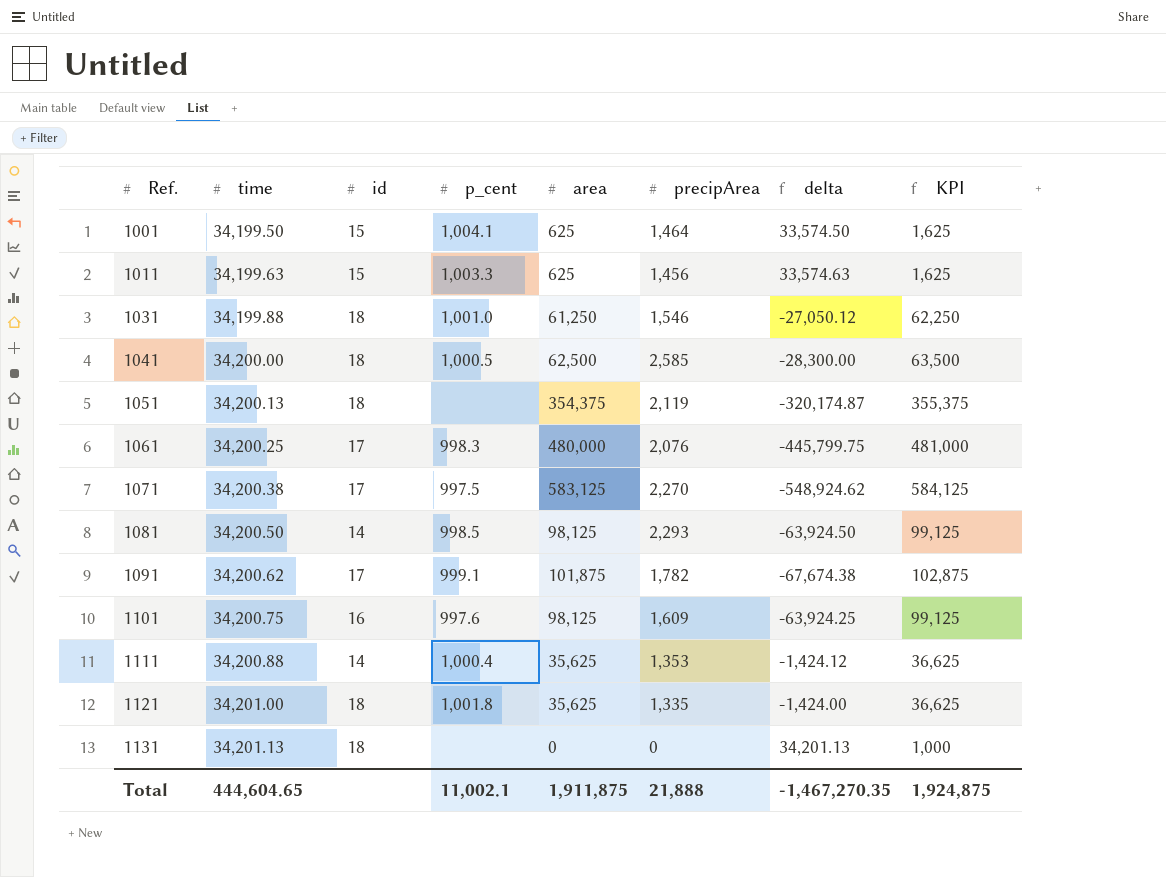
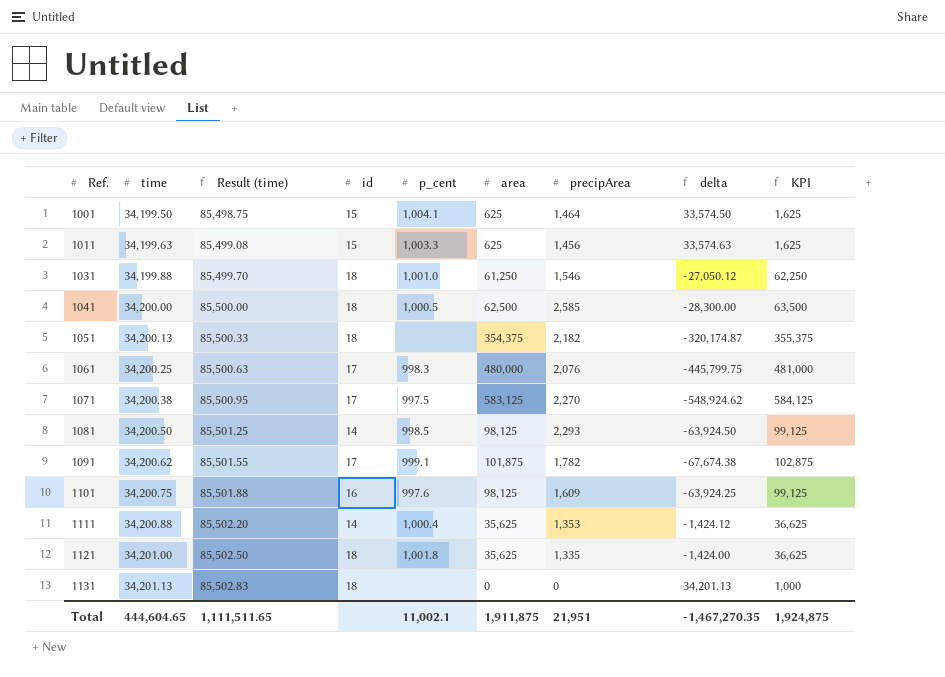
column Result (time) | formula: none -> [time] * 2.5
1051 | precipArea: 2,119 -> 2,182
Total | precipArea: 21,888 -> 21,951

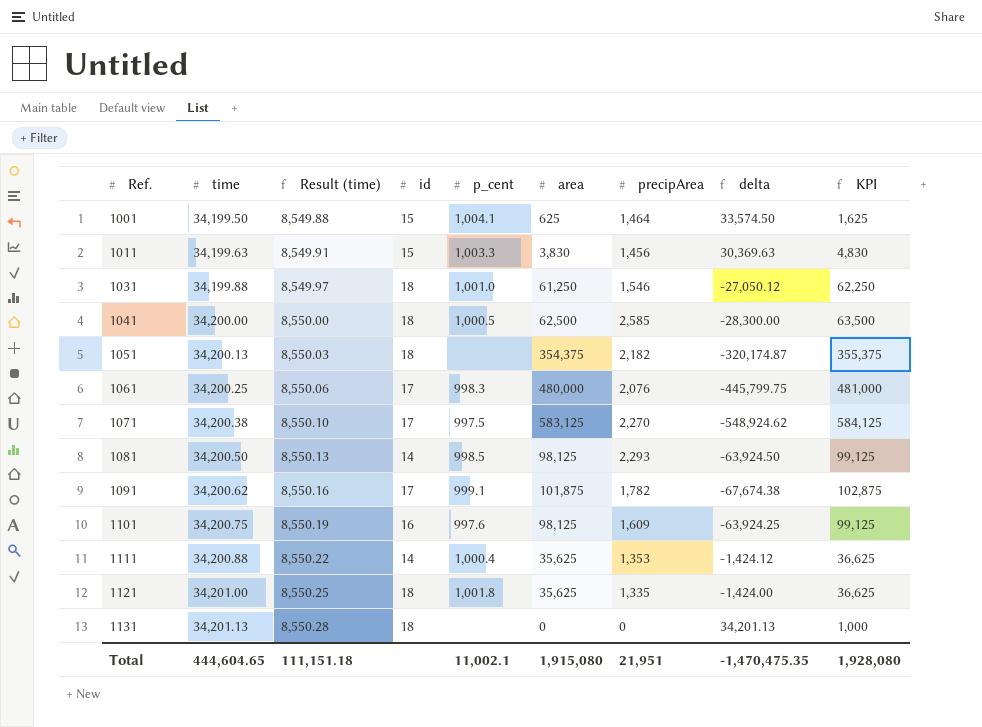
column Result (time) | formula: [time] * 2.5 -> [time] * 0.25
1011 | area: 625 -> 3,830
1011 | delta: 33,574.63 -> 30,369.63
1011 | KPI: 1,625 -> 4,830
Total | Result (time): 1,111,511.65 -> 111,151.18
Total | area: 1,911,875 -> 1,915,080
Total | delta: -1,467,270.35 -> -1,470,475.35
Total | KPI: 1,924,875 -> 1,928,080

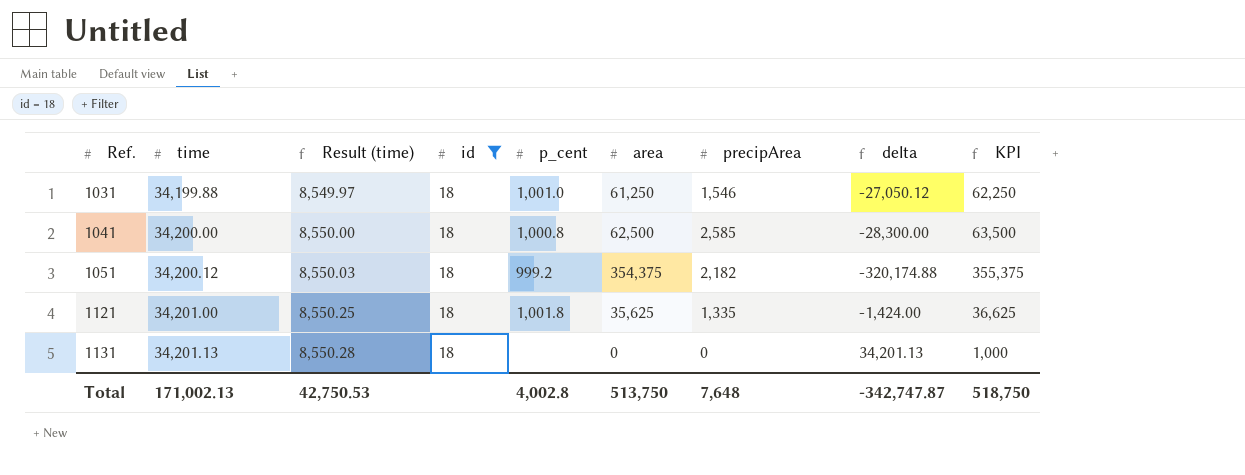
filter: none -> id = 18
1041 | p_cent: 1,000.5 -> 1,000.8
1051 | time: 34,200.13 -> 34,200.12
1051 | p_cent: none -> 999.2
1051 | delta: -320,174.87 -> -320,174.88
Total | time: 444,604.65 -> 171,002.13
Total | Result (time): 111,151.18 -> 42,750.53
Total | p_cent: 11,002.1 -> 4,002.8
Total | area: 1,915,080 -> 513,750
Total | precipArea: 21,951 -> 7,648
Total | delta: -1,470,475.35 -> -342,747.87
Total | KPI: 1,928,080 -> 518,750

